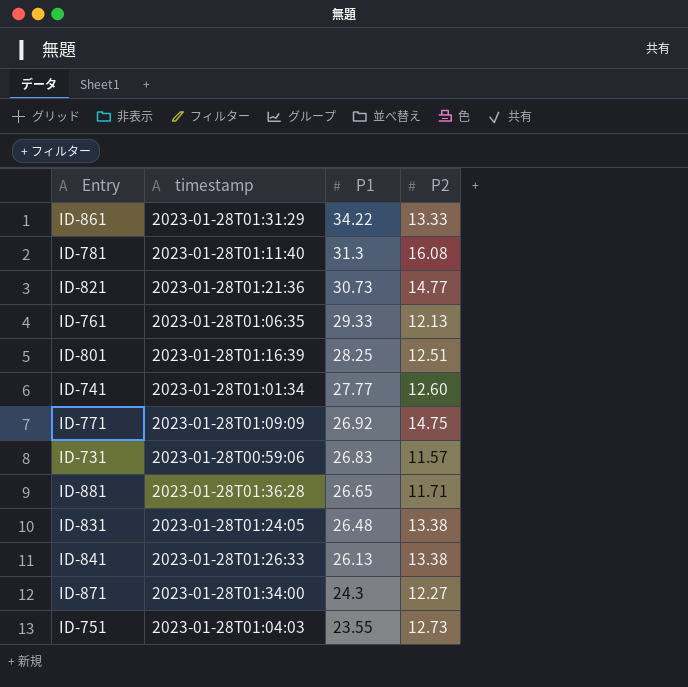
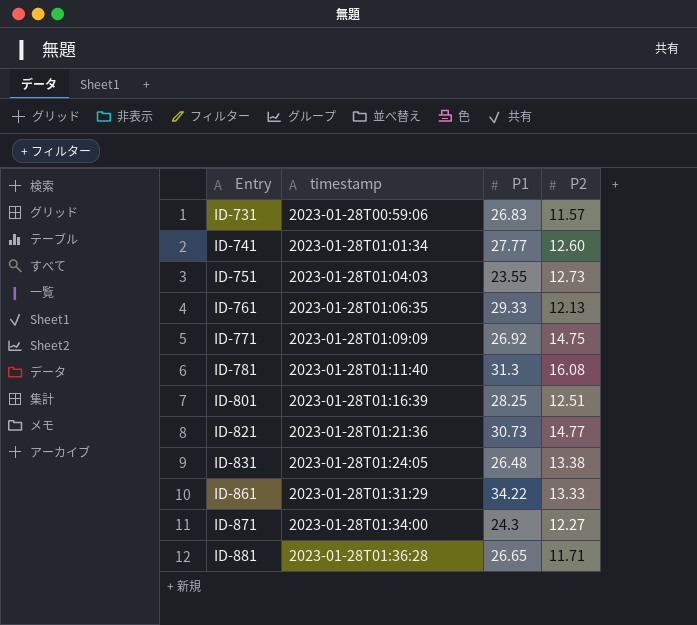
row order: P1 descending -> Entry ascending
row ID-841: 2023-01-28T01:26:33 | 26.13 | 13.38 -> none

